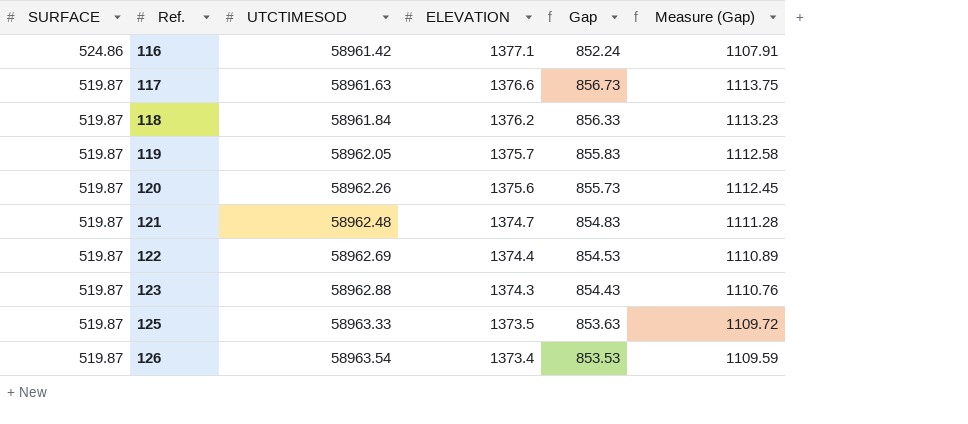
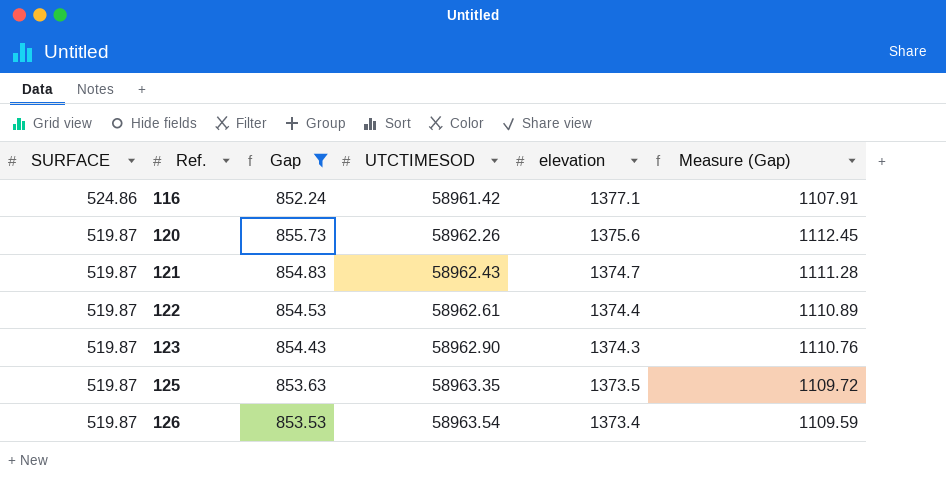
filter: none -> Gap <= 855.73
column Gap | position: 5 -> 3
column name: ELEVATION -> elevation
121 | UTCTIMESOD: 58962.48 -> 58962.43
122 | UTCTIMESOD: 58962.69 -> 58962.61
123 | UTCTIMESOD: 58962.88 -> 58962.90
125 | UTCTIMESOD: 58963.33 -> 58963.35

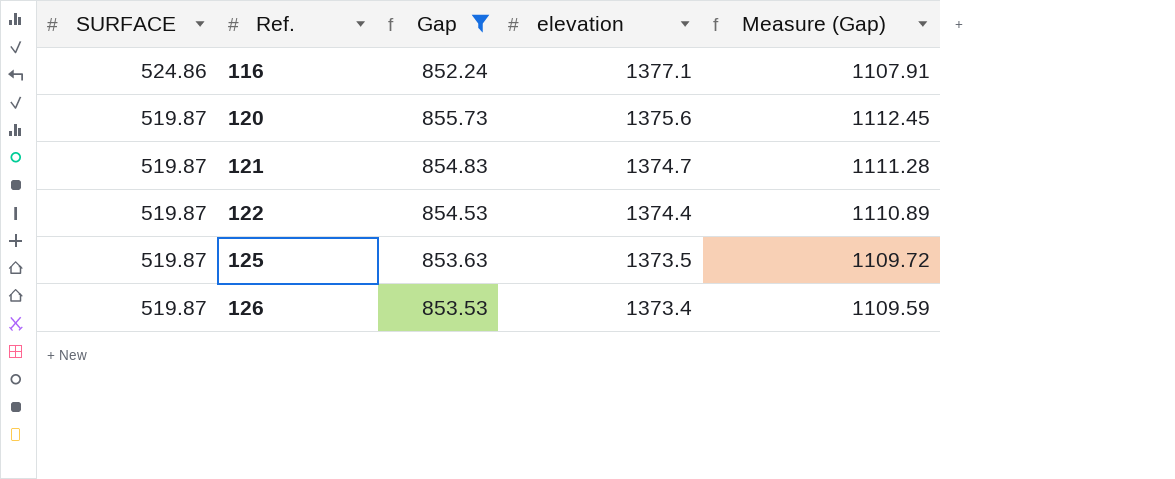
column UTCTIMESOD | position: 4 -> none
row 123: 519.87 | 854.43 | 58962.90 | 1374.3 | 1110.76 -> none

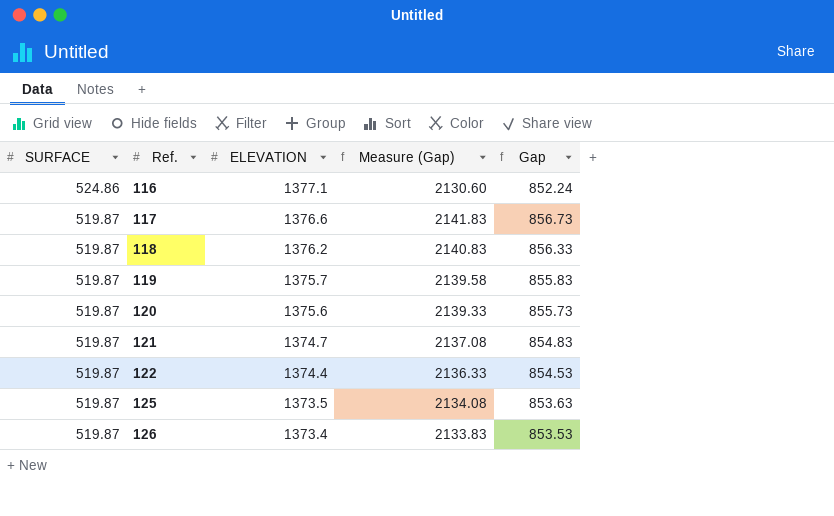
filter: Gap <= 855.73 -> none
column name: elevation -> ELEVATION
column Measure (Gap) | formula: [Gap] * 1.3 -> [Gap] * 2.5
column Gap | position: 3 -> 5

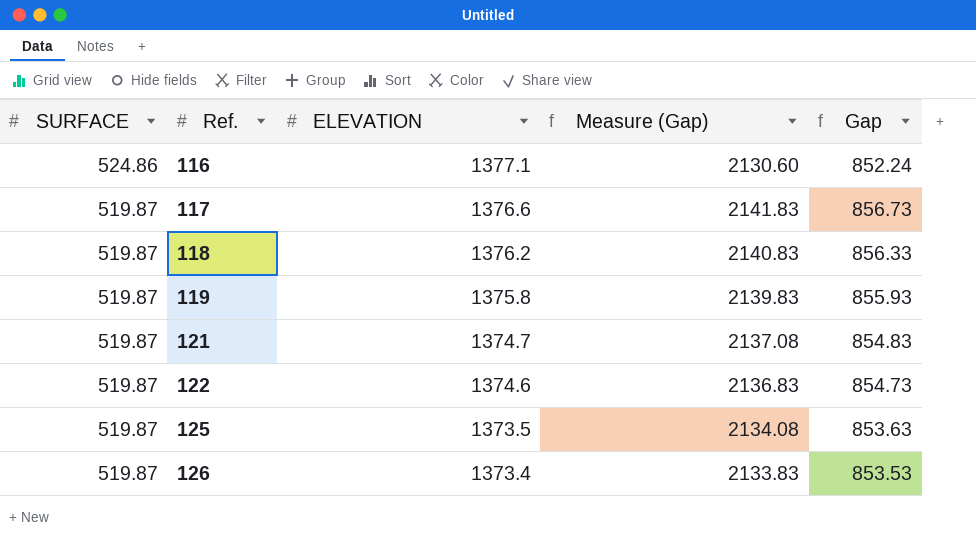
row 120: 519.87 | 1375.6 | 2139.33 | 855.73 -> none
119 | ELEVATION: 1375.7 -> 1375.8
119 | Measure (Gap): 2139.58 -> 2139.83
119 | Gap: 855.83 -> 855.93
122 | ELEVATION: 1374.4 -> 1374.6
122 | Measure (Gap): 2136.33 -> 2136.83
122 | Gap: 854.53 -> 854.73

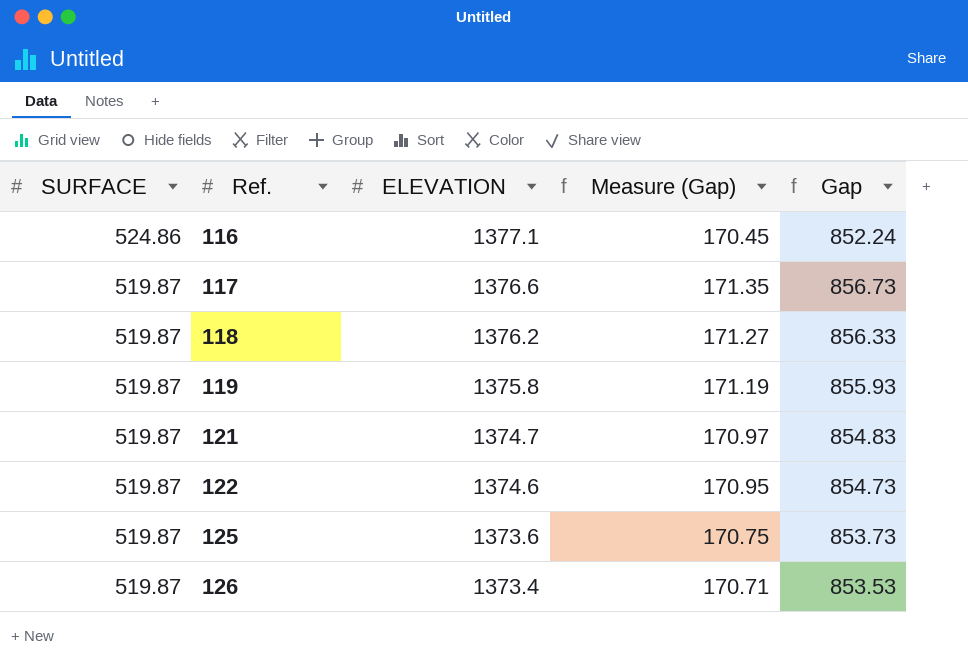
column Measure (Gap) | formula: [Gap] * 2.5 -> [Gap] * 0.2
125 | ELEVATION: 1373.5 -> 1373.6
125 | Gap: 853.63 -> 853.73

